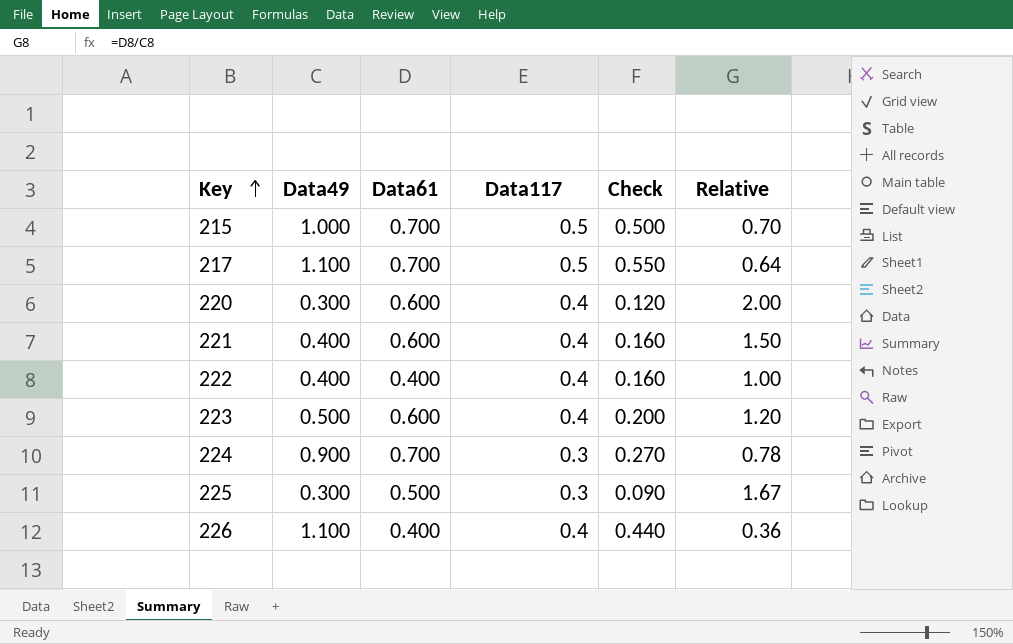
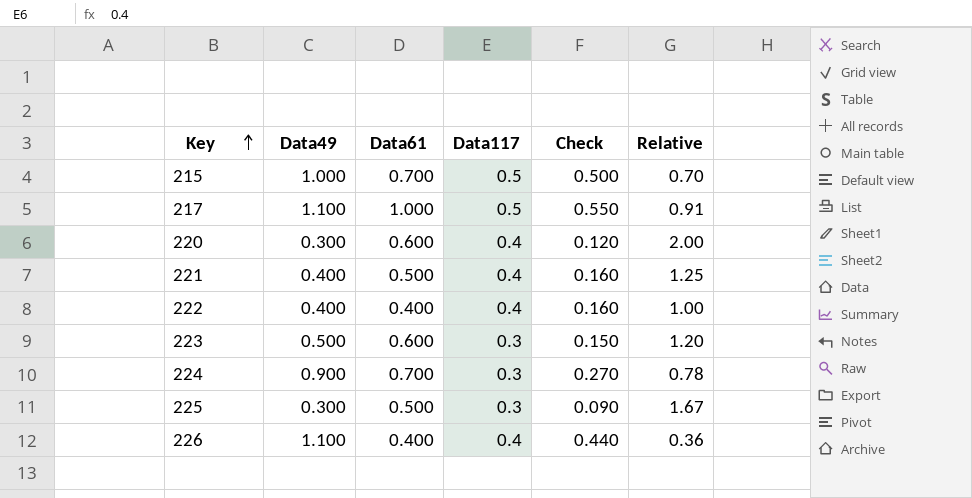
217 | Data61: 0.700 -> 1.000
217 | Relative: 0.64 -> 0.91
221 | Data61: 0.600 -> 0.500
221 | Relative: 1.50 -> 1.25
223 | Data117: 0.4 -> 0.3
223 | Check: 0.200 -> 0.150

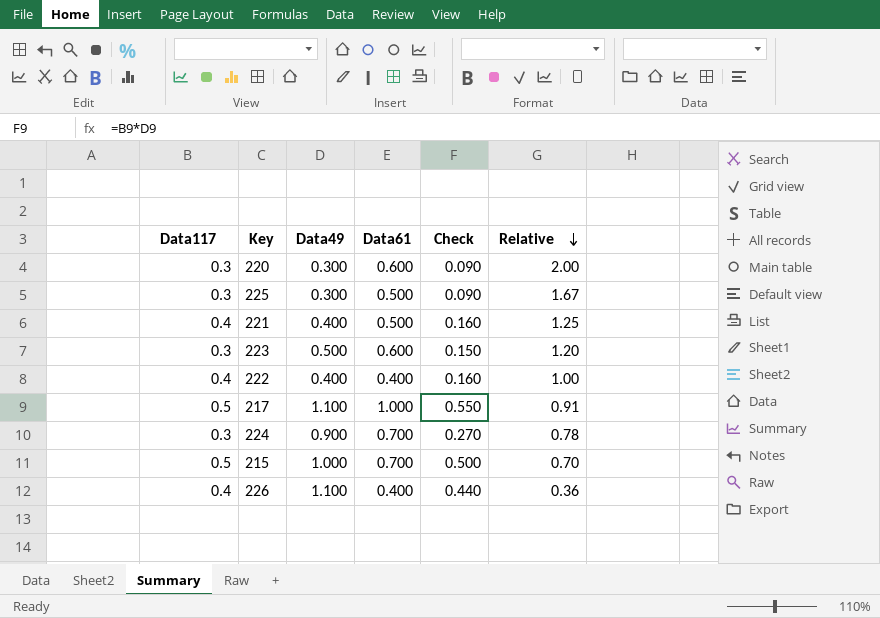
row order: Key ascending -> Relative descending
column Data117 | position: 4 -> 1
220 | Data117: 0.4 -> 0.3
220 | Check: 0.120 -> 0.090

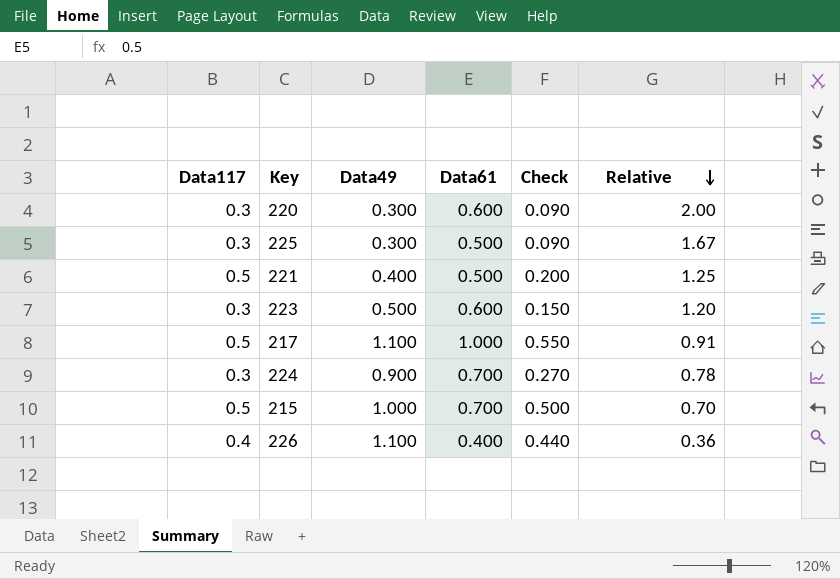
row 222: 0.4 | 0.400 | 0.400 | 0.160 | 1.00 -> none
221 | Data117: 0.4 -> 0.5
221 | Check: 0.160 -> 0.200

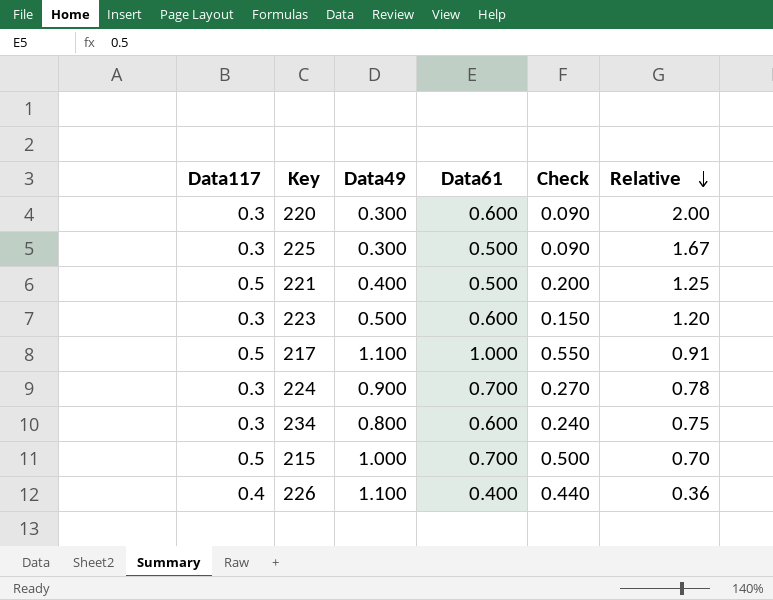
row 234: none -> 0.3 | 0.800 | 0.600 | 0.240 | 0.75

